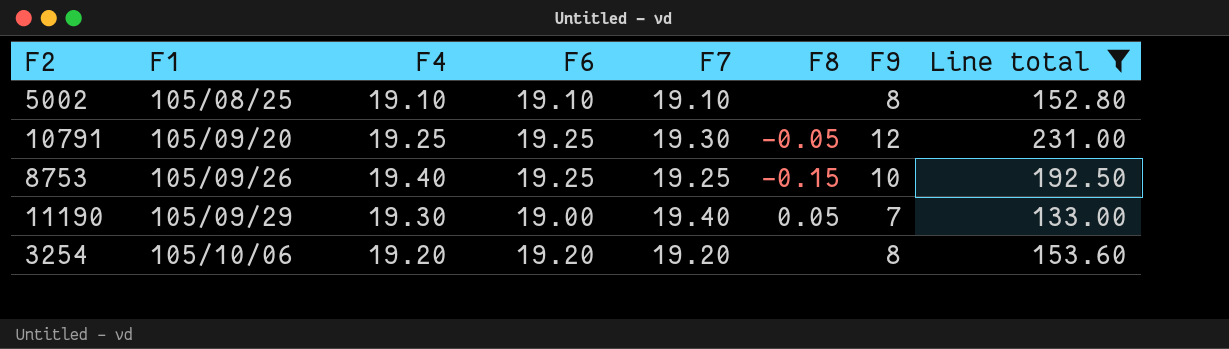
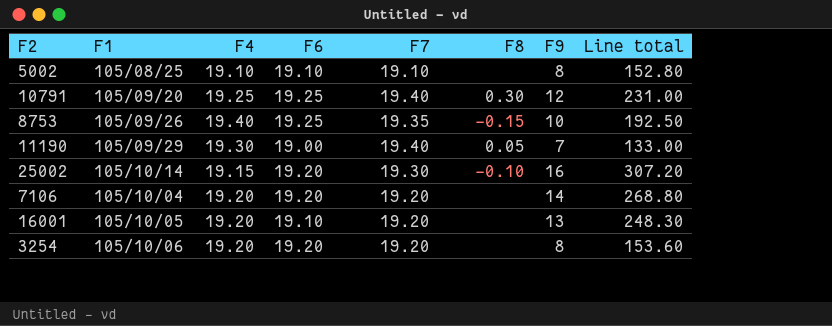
filter: Line total <= 231.00 -> none
10791 | F7: 19.30 -> 19.40
10791 | F8: -0.05 -> 0.30
8753 | F7: 19.25 -> 19.35

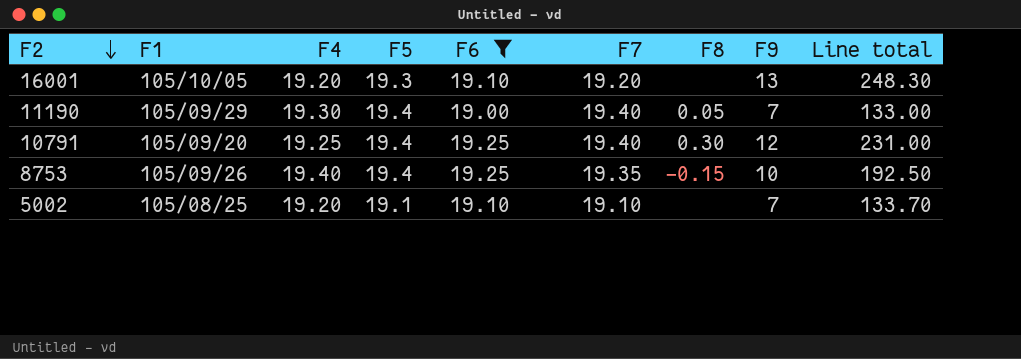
filter: none -> F6 != 19.20
row order: none -> F2 descending
column F5 | position: none -> 4
5002 | F4: 19.10 -> 19.20
5002 | F9: 8 -> 7
5002 | Line total: 152.80 -> 133.70

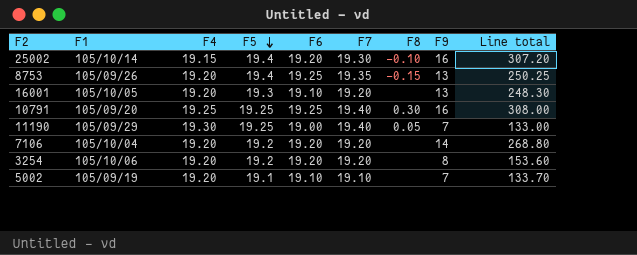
filter: F6 != 19.20 -> none
row order: F2 descending -> F5 descending
8753 | F4: 19.40 -> 19.20
8753 | F9: 10 -> 13
8753 | Line total: 192.50 -> 250.25
10791 | F5: 19.4 -> 19.25
10791 | F9: 12 -> 16
10791 | Line total: 231.00 -> 308.00
11190 | F5: 19.4 -> 19.25
5002 | F1: 105/08/25 -> 105/09/19

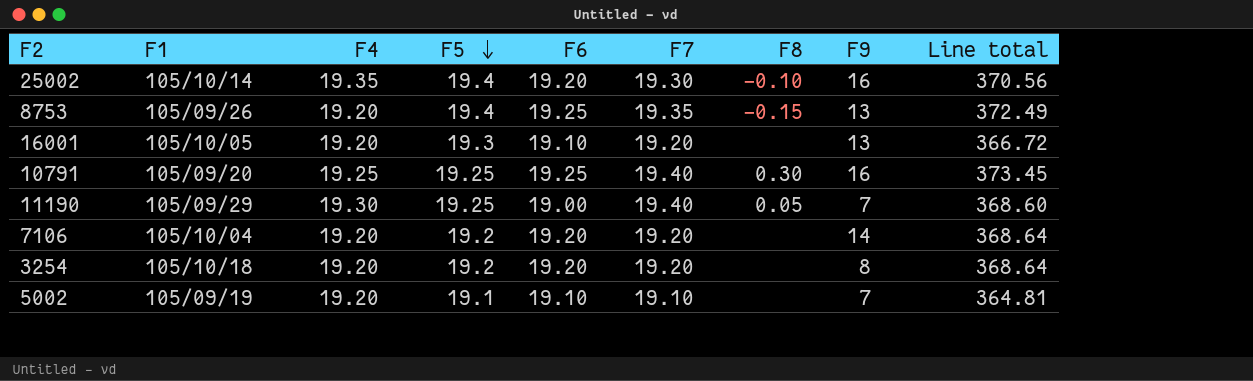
column Line total | formula: [F6] * [F9] -> [F6] * [F7]
25002 | F4: 19.15 -> 19.35
3254 | F1: 105/10/06 -> 105/10/18

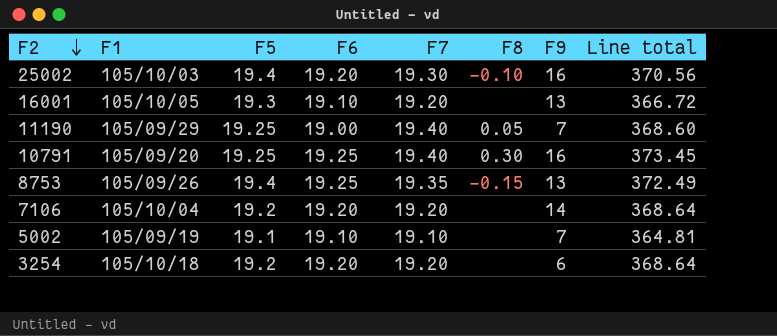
row order: F5 descending -> F2 descending
column F4 | position: 3 -> none
25002 | F1: 105/10/14 -> 105/10/03
3254 | F9: 8 -> 6

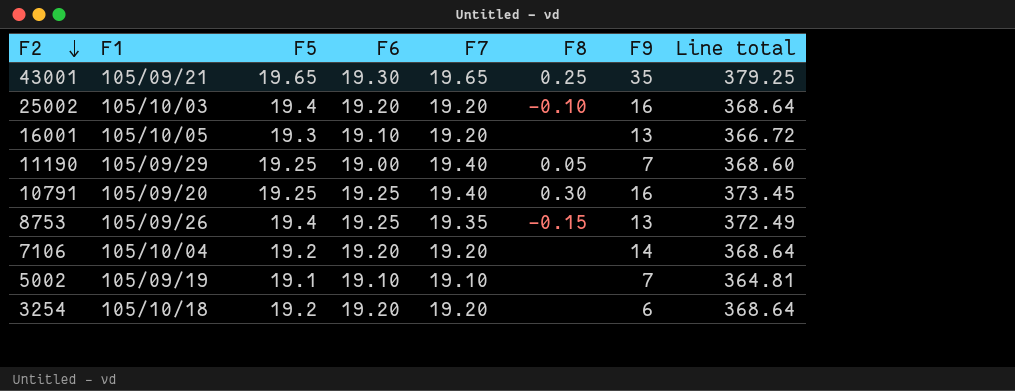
row 43001: none -> 105/09/21 | 19.65 | 19.30 | 19.65 | 0.25 | 35 | 379.25
25002 | F7: 19.30 -> 19.20
25002 | Line total: 370.56 -> 368.64

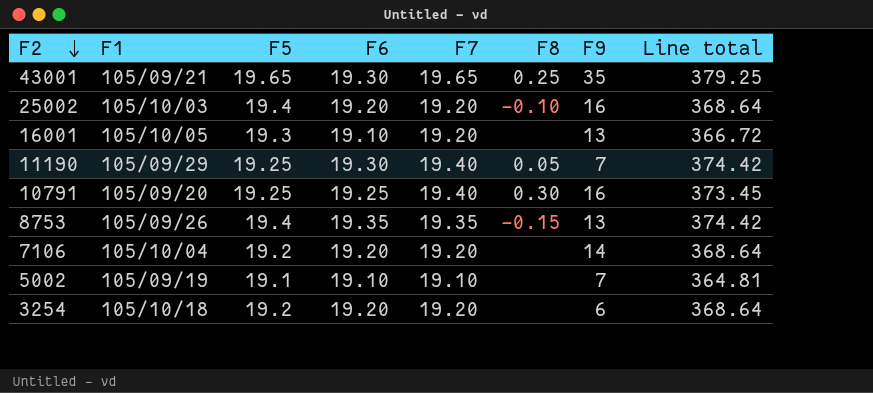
11190 | F6: 19.00 -> 19.30
11190 | Line total: 368.60 -> 374.42
8753 | F6: 19.25 -> 19.35
8753 | Line total: 372.49 -> 374.42

